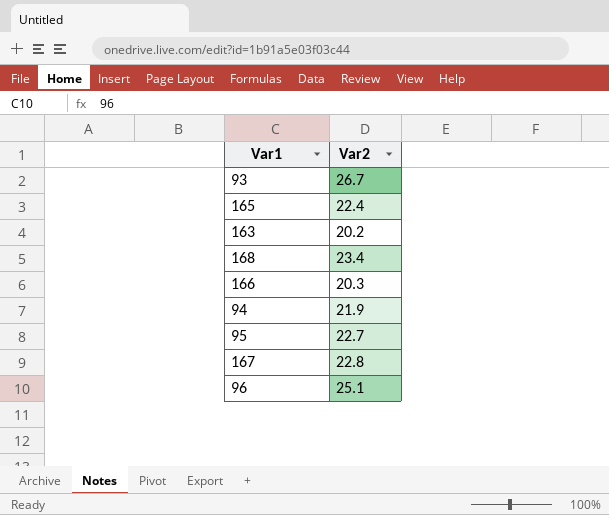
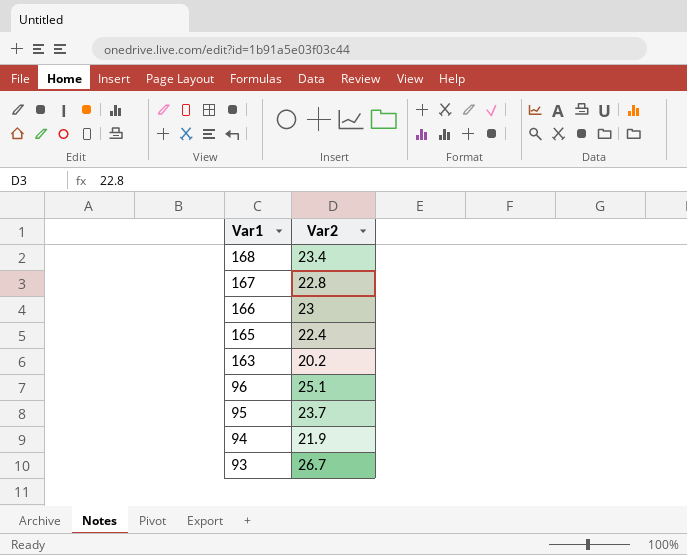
row order: none -> Var1 descending
166 | Var2: 20.3 -> 23
95 | Var2: 22.7 -> 23.7

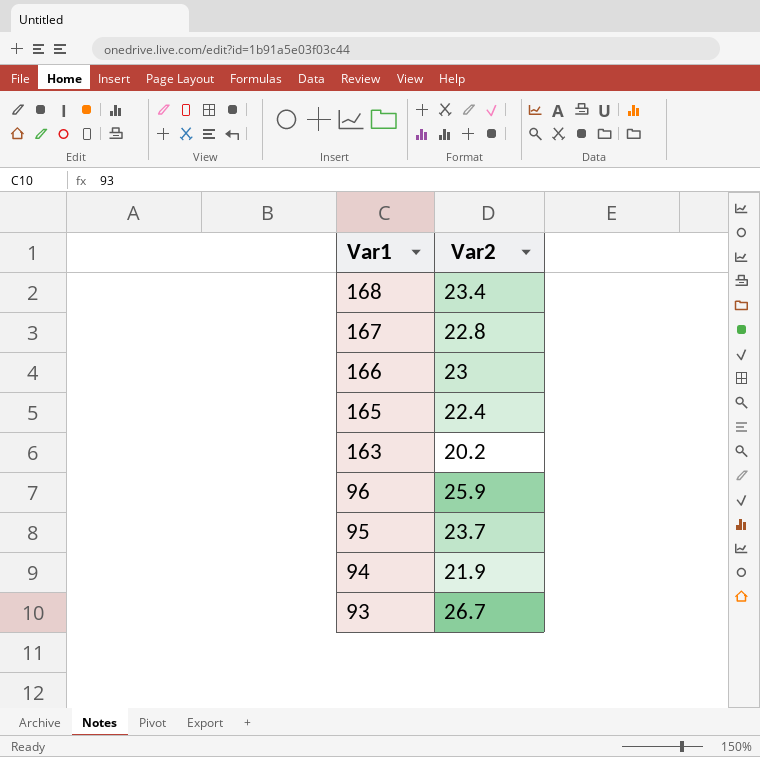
96 | Var2: 25.1 -> 25.9

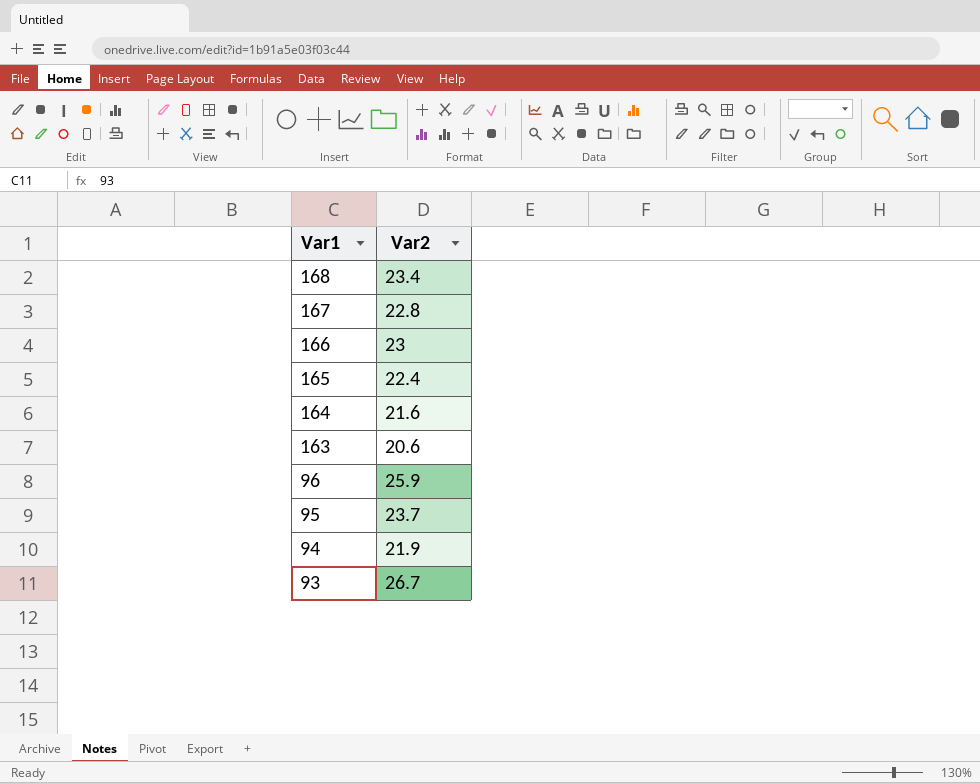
row 164: none -> 21.6
163 | Var2: 20.2 -> 20.6

